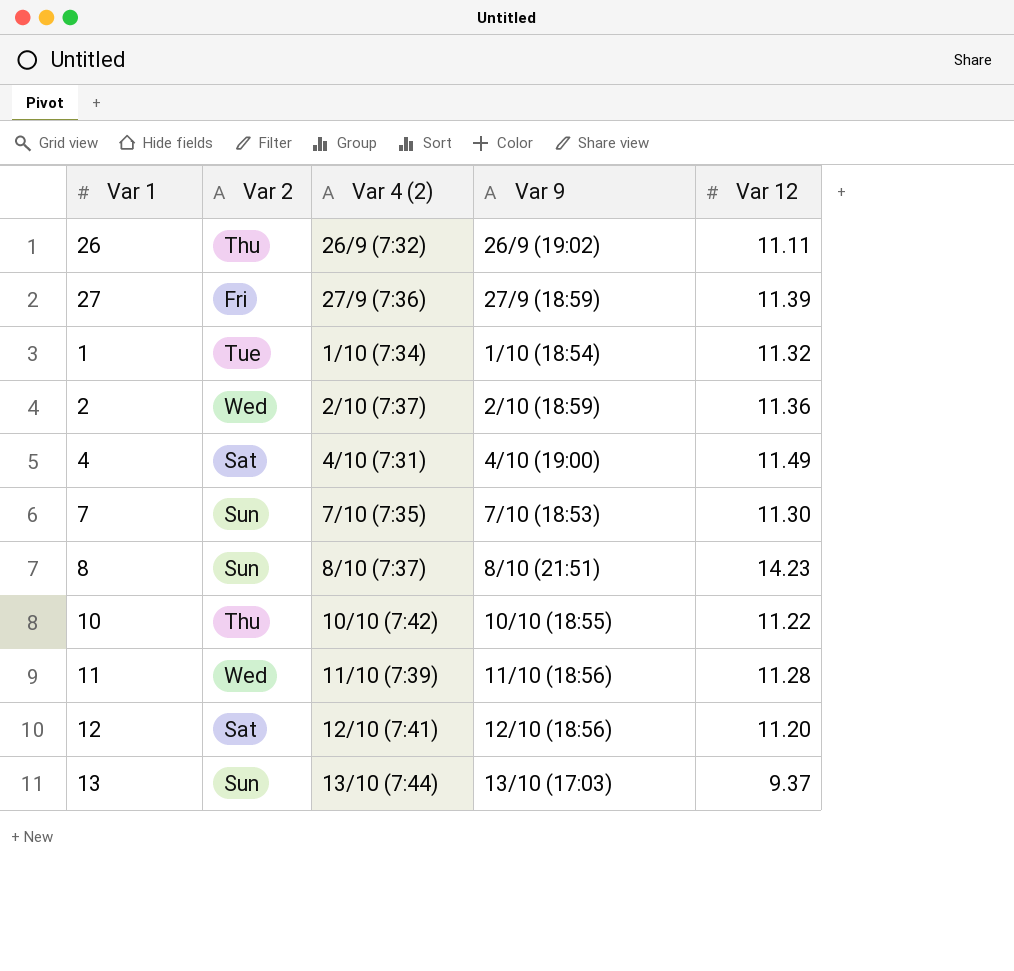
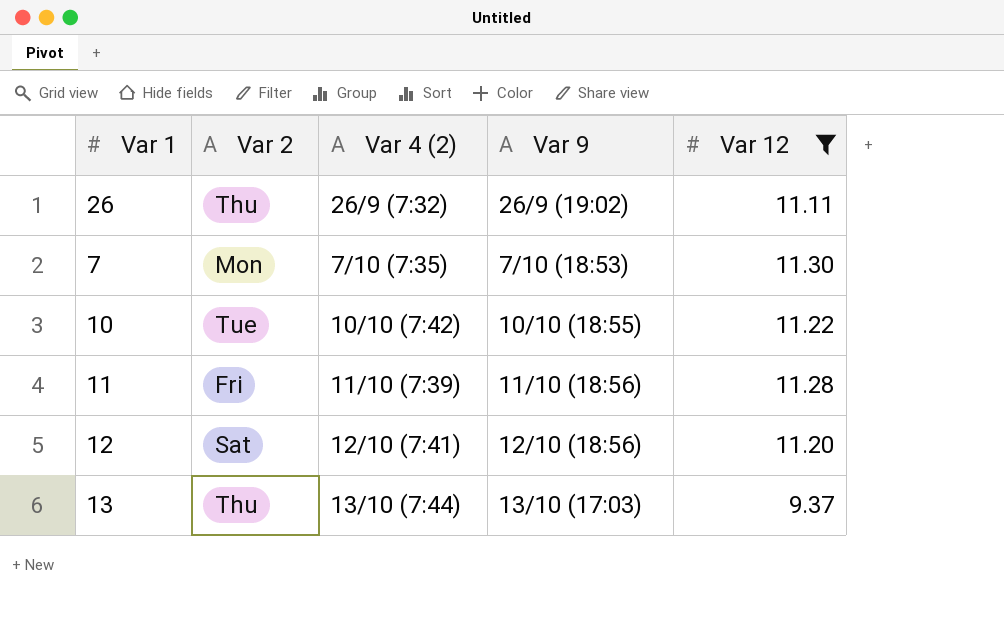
filter: none -> Var 12 <= 11.30
7 | Var 2: Sun -> Mon
10 | Var 2: Thu -> Tue
11 | Var 2: Wed -> Fri
13 | Var 2: Sun -> Thu

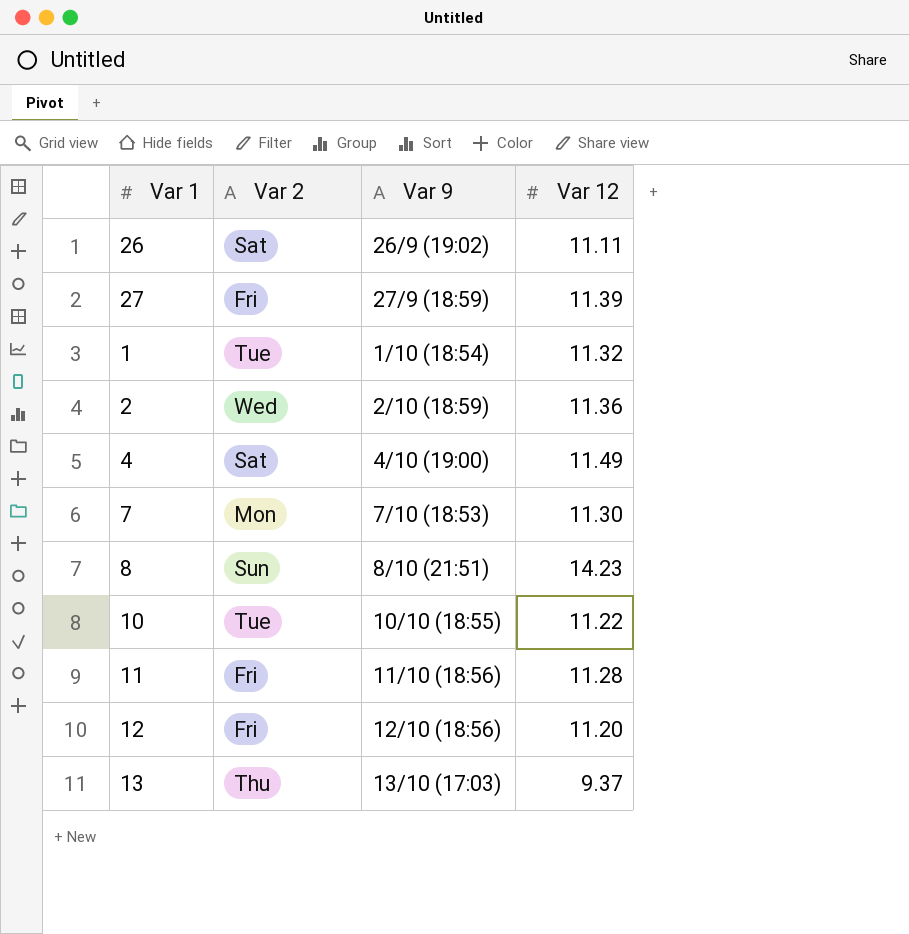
filter: Var 12 <= 11.30 -> none
column Var 4 (2) | position: 3 -> none
26 | Var 2: Thu -> Sat
12 | Var 2: Sat -> Fri

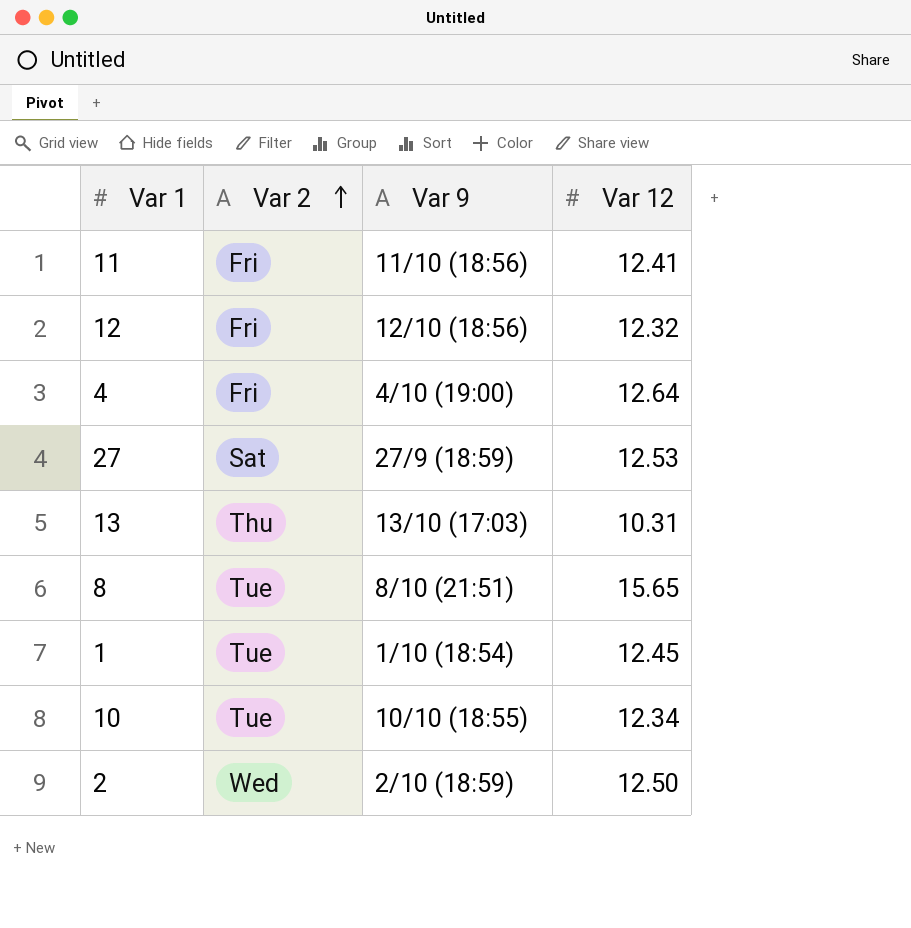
row order: none -> Var 2 ascending
row 26: Sat | 26/9 (19:02) | 11.11 -> none
row 7: Mon | 7/10 (18:53) | 11.30 -> none
11 | Var 12: 11.28 -> 12.41
12 | Var 12: 11.20 -> 12.32
4 | Var 2: Sat -> Fri
4 | Var 12: 11.49 -> 12.64
27 | Var 2: Fri -> Sat
27 | Var 12: 11.39 -> 12.53
13 | Var 12: 9.37 -> 10.31
8 | Var 2: Sun -> Tue
8 | Var 12: 14.23 -> 15.65
1 | Var 12: 11.32 -> 12.45
10 | Var 12: 11.22 -> 12.34
2 | Var 12: 11.36 -> 12.50

